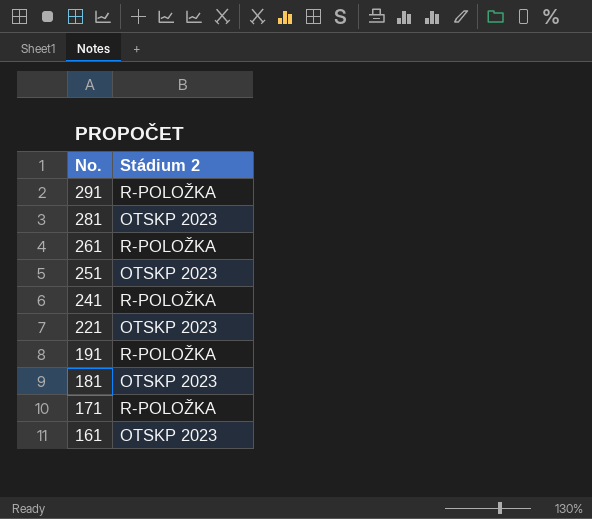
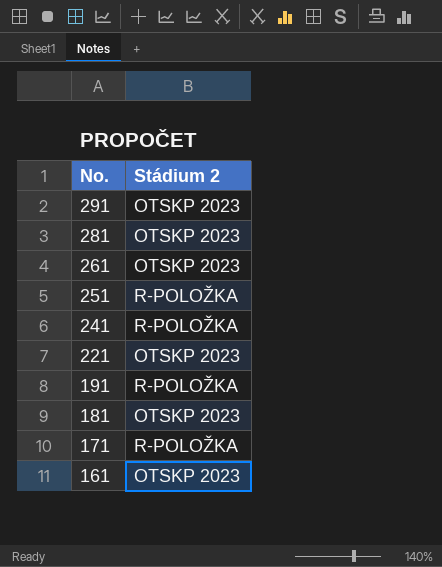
291 | Stádium 2: R-POLOŽKA -> OTSKP 2023
261 | Stádium 2: R-POLOŽKA -> OTSKP 2023
251 | Stádium 2: OTSKP 2023 -> R-POLOŽKA

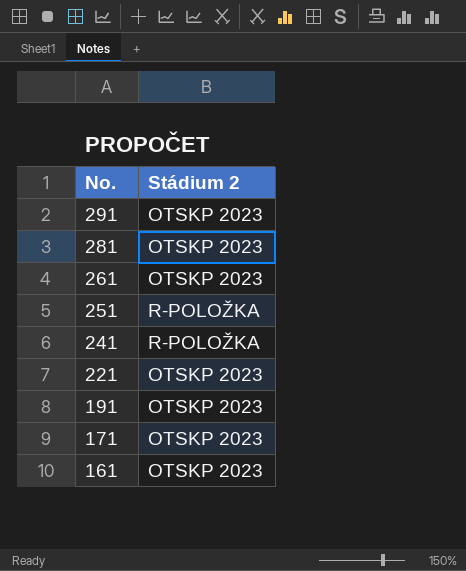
row 181: OTSKP 2023 -> none
191 | Stádium 2: R-POLOŽKA -> OTSKP 2023
171 | Stádium 2: R-POLOŽKA -> OTSKP 2023

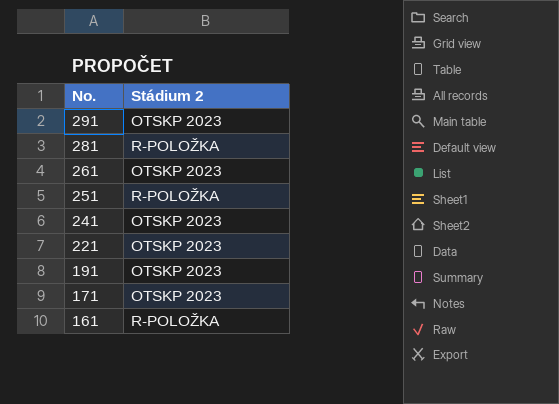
281 | Stádium 2: OTSKP 2023 -> R-POLOŽKA
241 | Stádium 2: R-POLOŽKA -> OTSKP 2023
161 | Stádium 2: OTSKP 2023 -> R-POLOŽKA

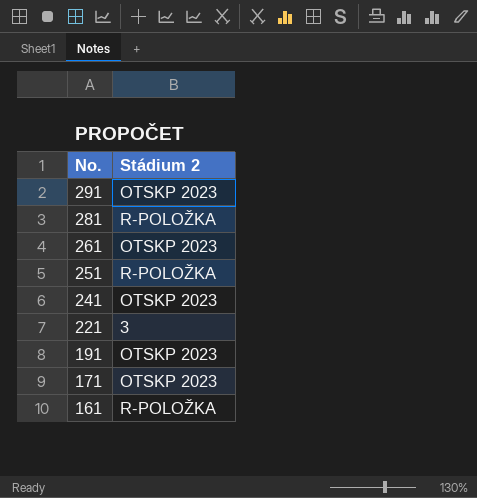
221 | Stádium 2: OTSKP 2023 -> 3

